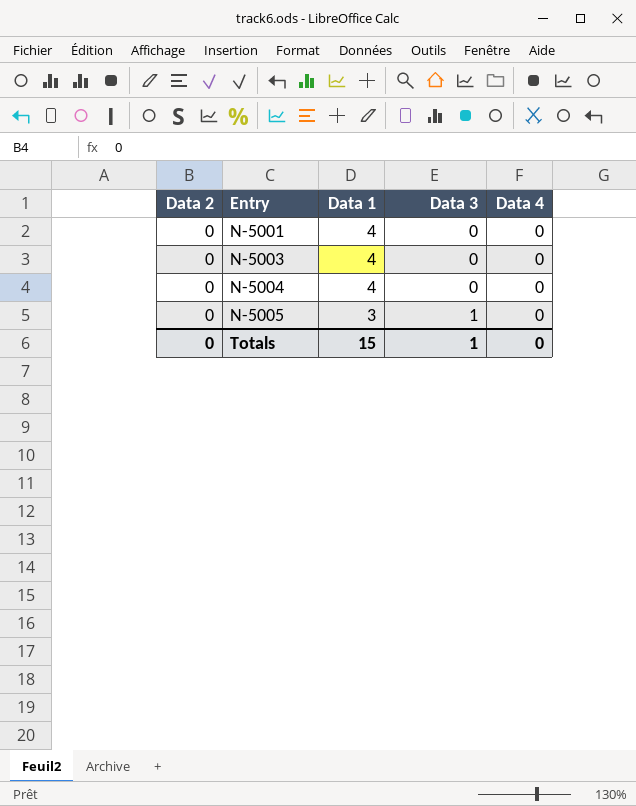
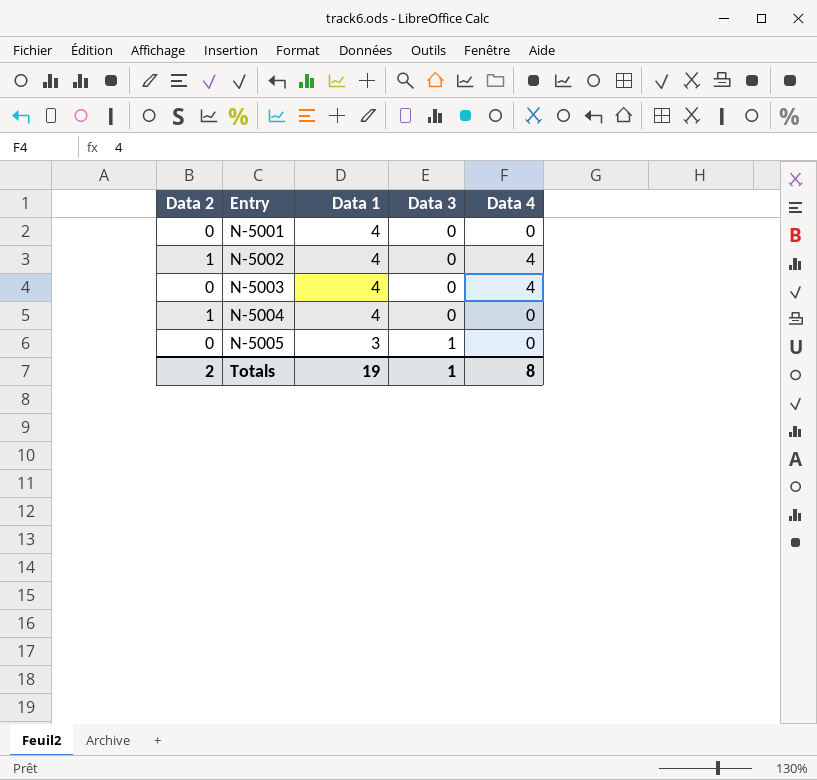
row N-5002: none -> 1 | 4 | 0 | 4
N-5003 | Data 4: 0 -> 4
N-5004 | Data 2: 0 -> 1
Totals | Data 2: 0 -> 2
Totals | Data 1: 15 -> 19
Totals | Data 4: 0 -> 8

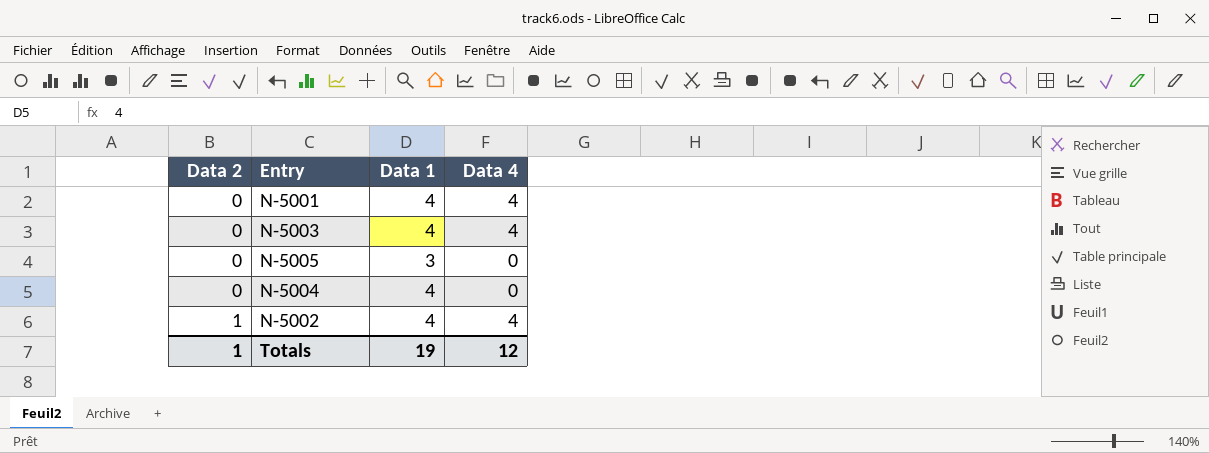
row order: Entry ascending -> Data 2 ascending
column Data 3 | position: 4 -> none
N-5001 | Data 4: 0 -> 4
N-5004 | Data 2: 1 -> 0
Totals | Data 2: 2 -> 1
Totals | Data 4: 8 -> 12

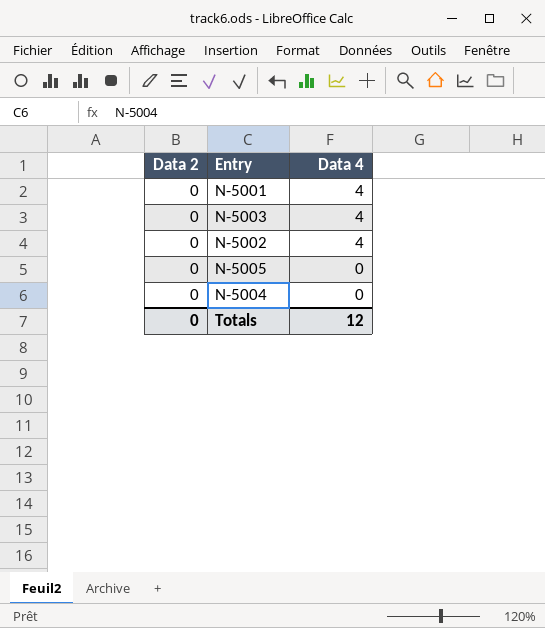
row order: Data 2 ascending -> Data 4 descending
column Data 1 | position: 3 -> none
N-5002 | Data 2: 1 -> 0
Totals | Data 2: 1 -> 0

